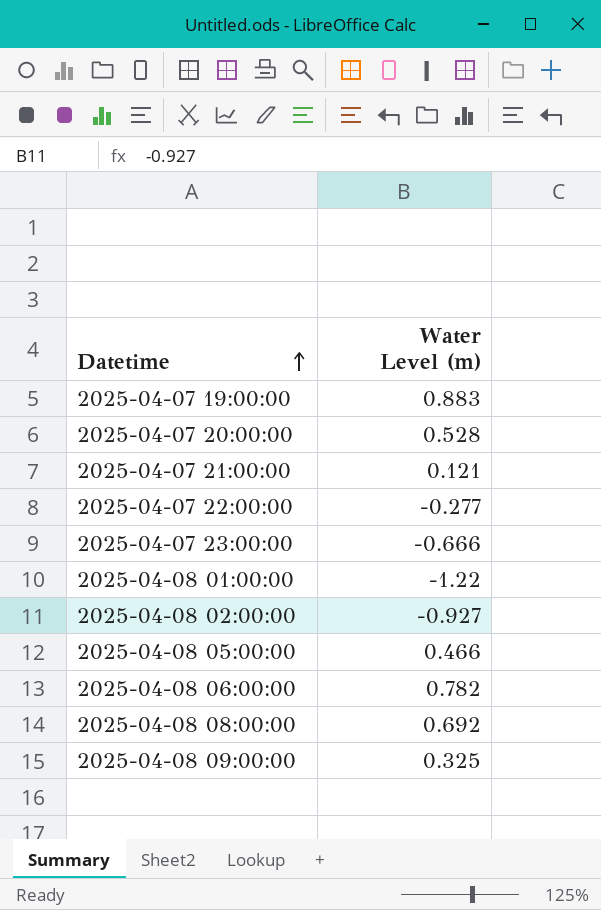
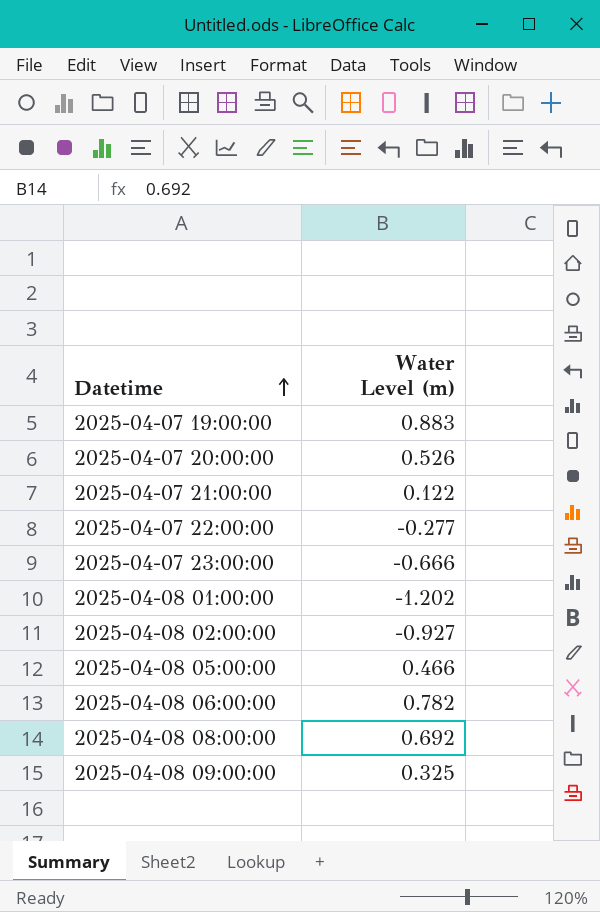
2025-04-07 20:00:00 | Water Level (m): 0.528 -> 0.526
2025-04-07 21:00:00 | Water Level (m): 0.121 -> 0.122
2025-04-08 01:00:00 | Water Level (m): -1.22 -> -1.202

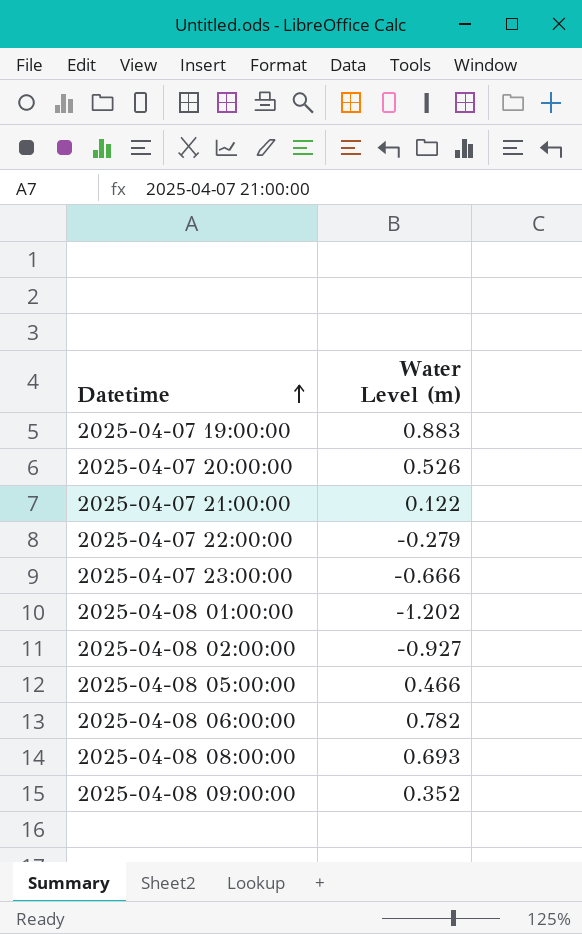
2025-04-07 22:00:00 | Water Level (m): -0.277 -> -0.279
2025-04-08 08:00:00 | Water Level (m): 0.692 -> 0.693
2025-04-08 09:00:00 | Water Level (m): 0.325 -> 0.352

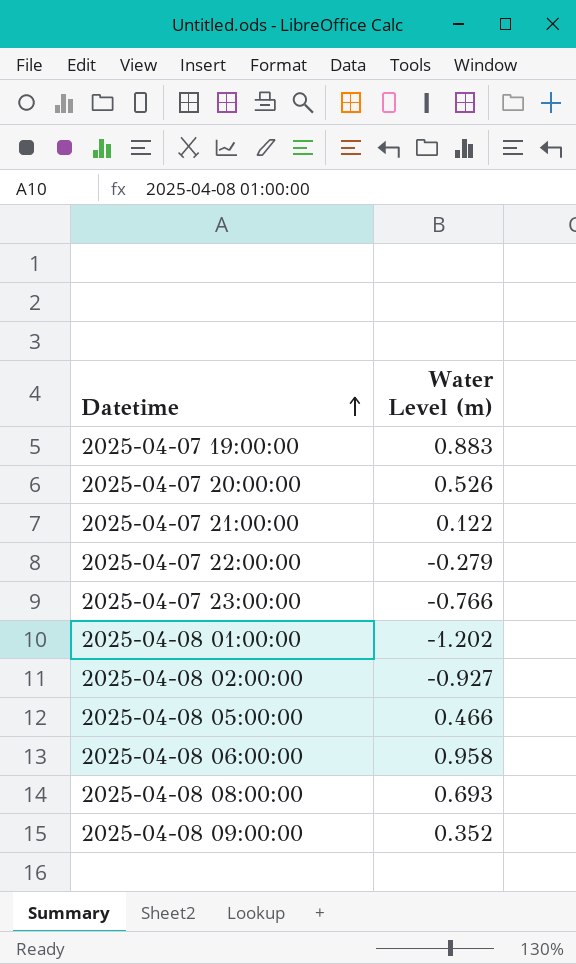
2025-04-07 23:00:00 | Water Level (m): -0.666 -> -0.766
2025-04-08 06:00:00 | Water Level (m): 0.782 -> 0.958

